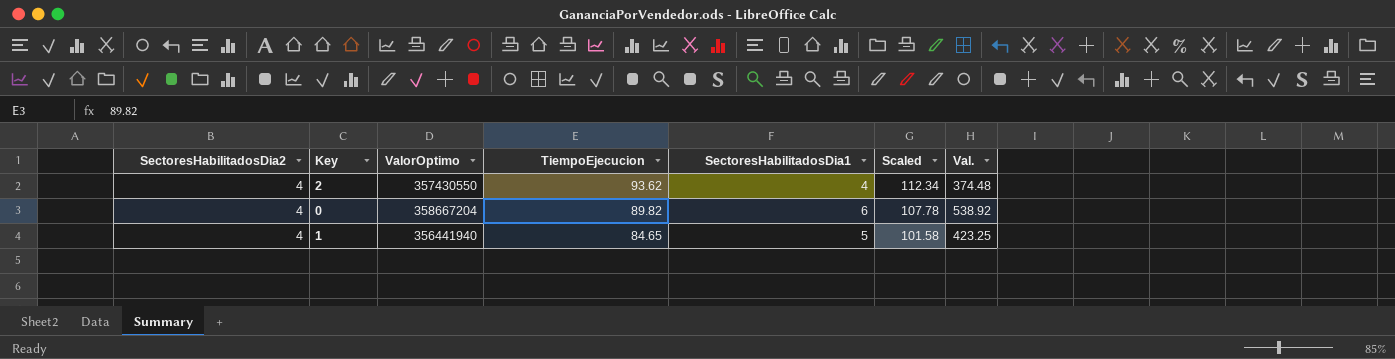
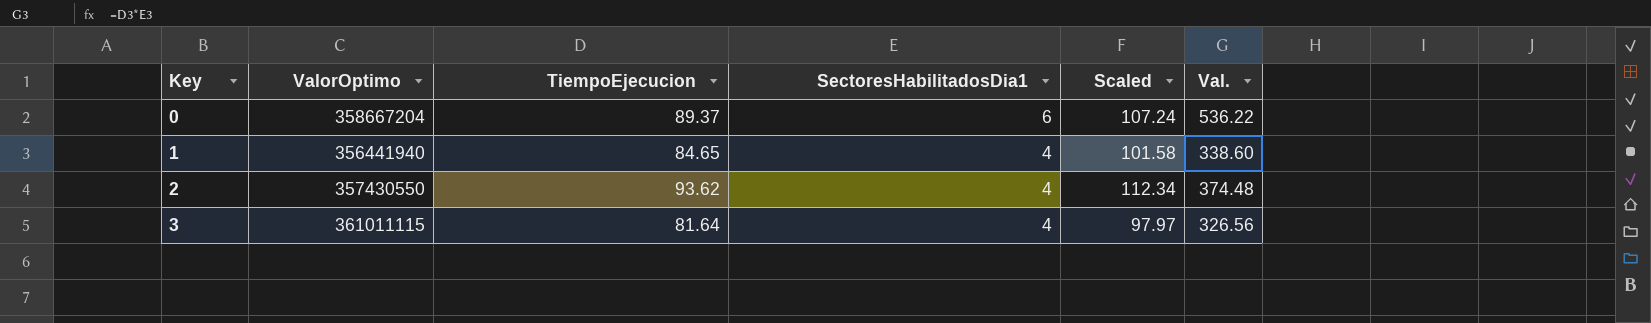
row order: TiempoEjecucion descending -> Key ascending
column SectoresHabilitadosDia2 | position: 1 -> none
0 | TiempoEjecucion: 89.82 -> 89.37
0 | Scaled: 107.78 -> 107.24
0 | Val.: 538.92 -> 536.22
1 | SectoresHabilitadosDia1: 5 -> 4
1 | Val.: 423.25 -> 338.60
row 3: none -> 361011115 | 81.64 | 4 | 97.97 | 326.56

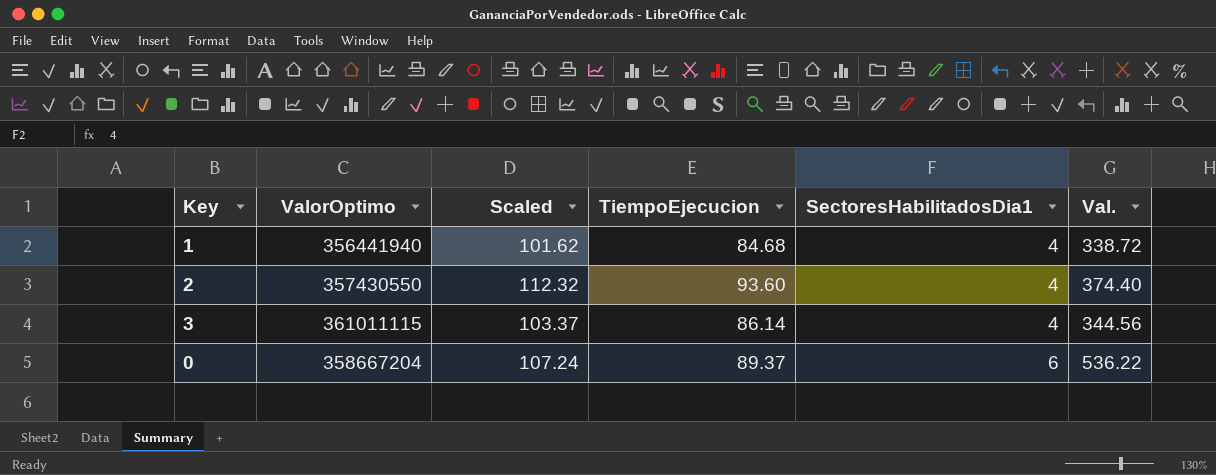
row order: Key ascending -> SectoresHabilitadosDia1 ascending
column Scaled | position: 5 -> 3
1 | Scaled: 101.58 -> 101.62
1 | TiempoEjecucion: 84.65 -> 84.68
1 | Val.: 338.60 -> 338.72
2 | Scaled: 112.34 -> 112.32
2 | TiempoEjecucion: 93.62 -> 93.60
2 | Val.: 374.48 -> 374.40
3 | Scaled: 97.97 -> 103.37
3 | TiempoEjecucion: 81.64 -> 86.14
3 | Val.: 326.56 -> 344.56

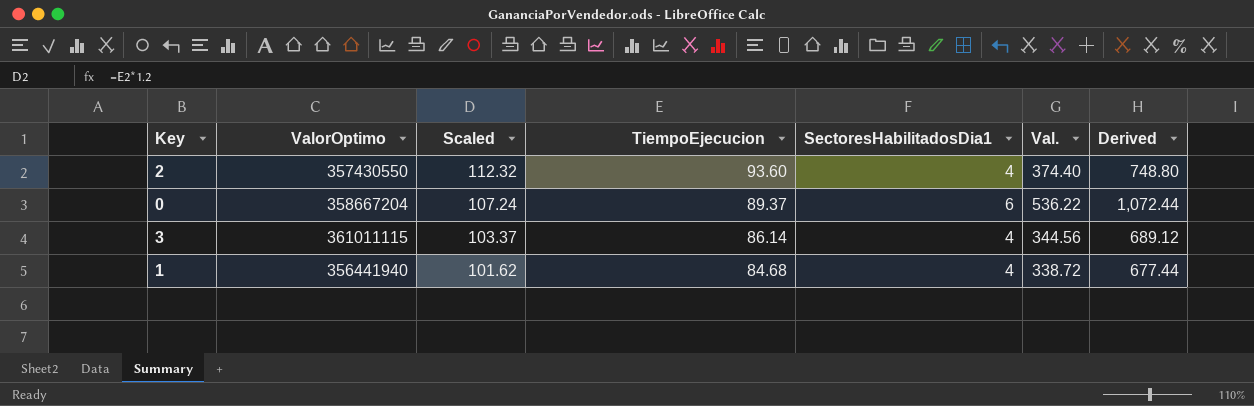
row order: SectoresHabilitadosDia1 ascending -> Scaled descending
column Derived | formula: none -> [Val.] * 2

